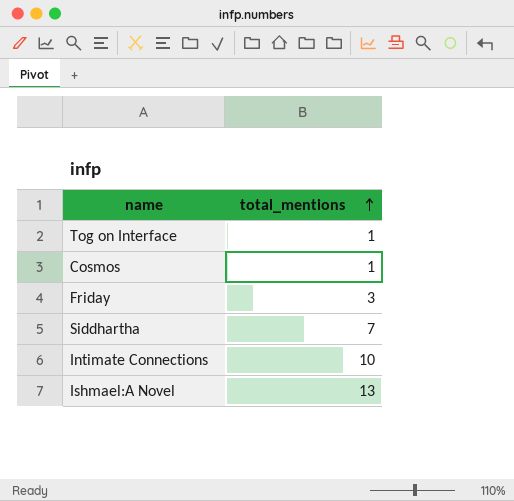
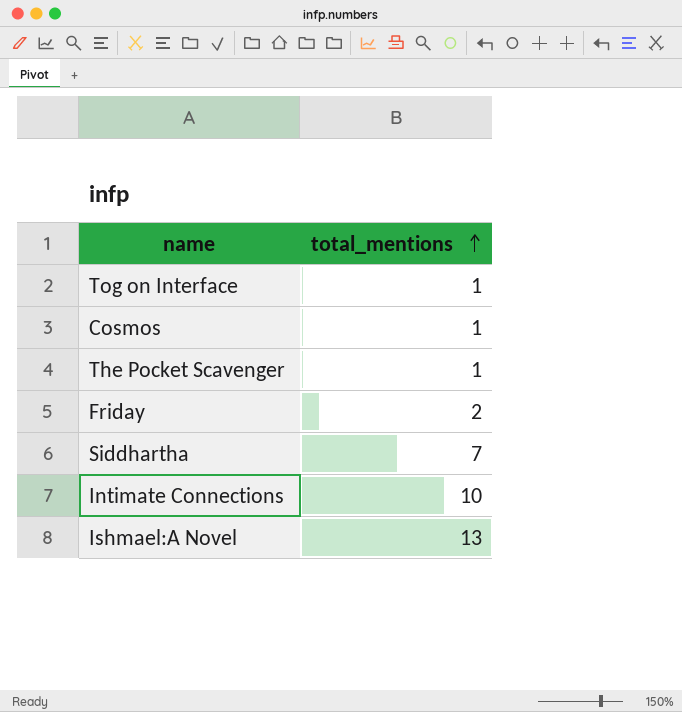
row The Pocket Scavenger: none -> 1
Friday | total_mentions: 3 -> 2

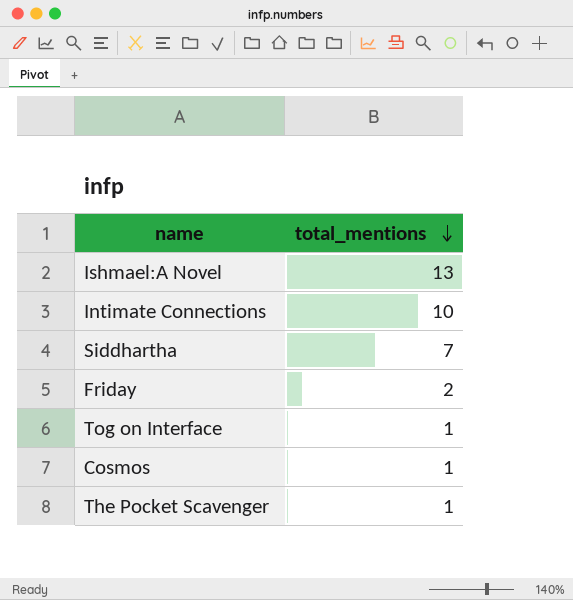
row order: total_mentions ascending -> total_mentions descending

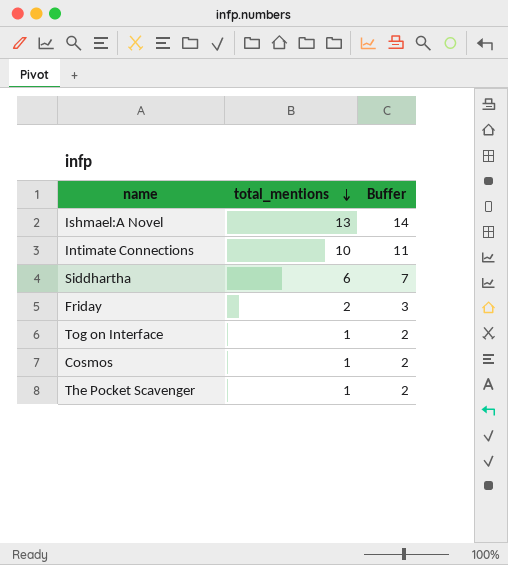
column Buffer | formula: none -> [total_mentions] + 1
Siddhartha | total_mentions: 7 -> 6

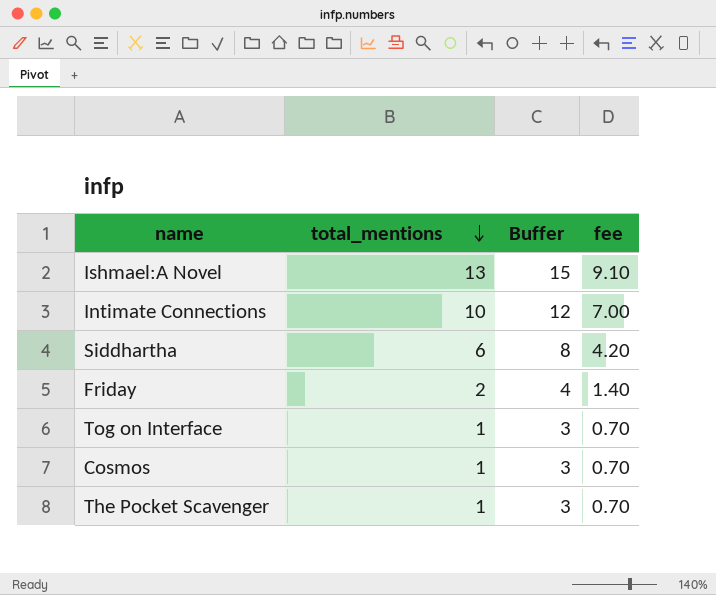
column Buffer | formula: [total_mentions] + 1 -> [total_mentions] + 2
column fee | formula: none -> [total_mentions] * 0.7

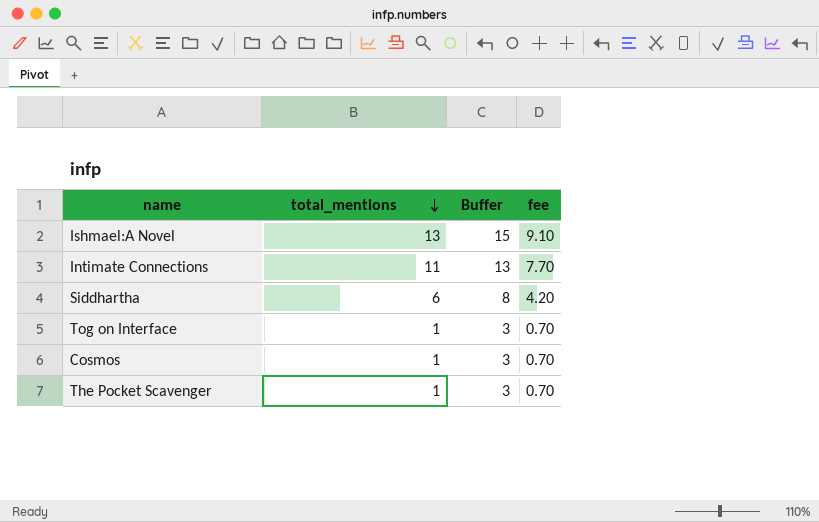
row Friday: 2 | 4 | 1.40 -> none
Intimate Connections | total_mentions: 10 -> 11
Intimate Connections | Buffer: 12 -> 13
Intimate Connections | fee: 7.00 -> 7.70

